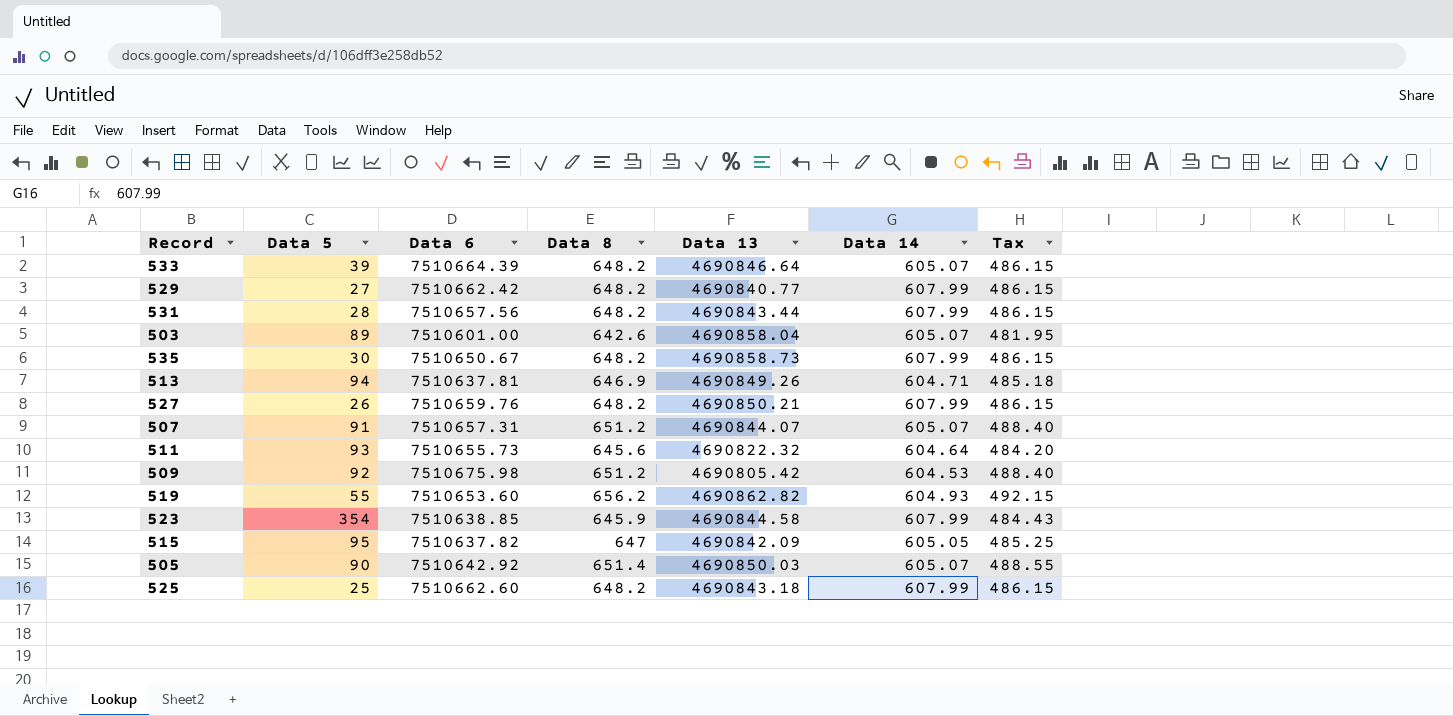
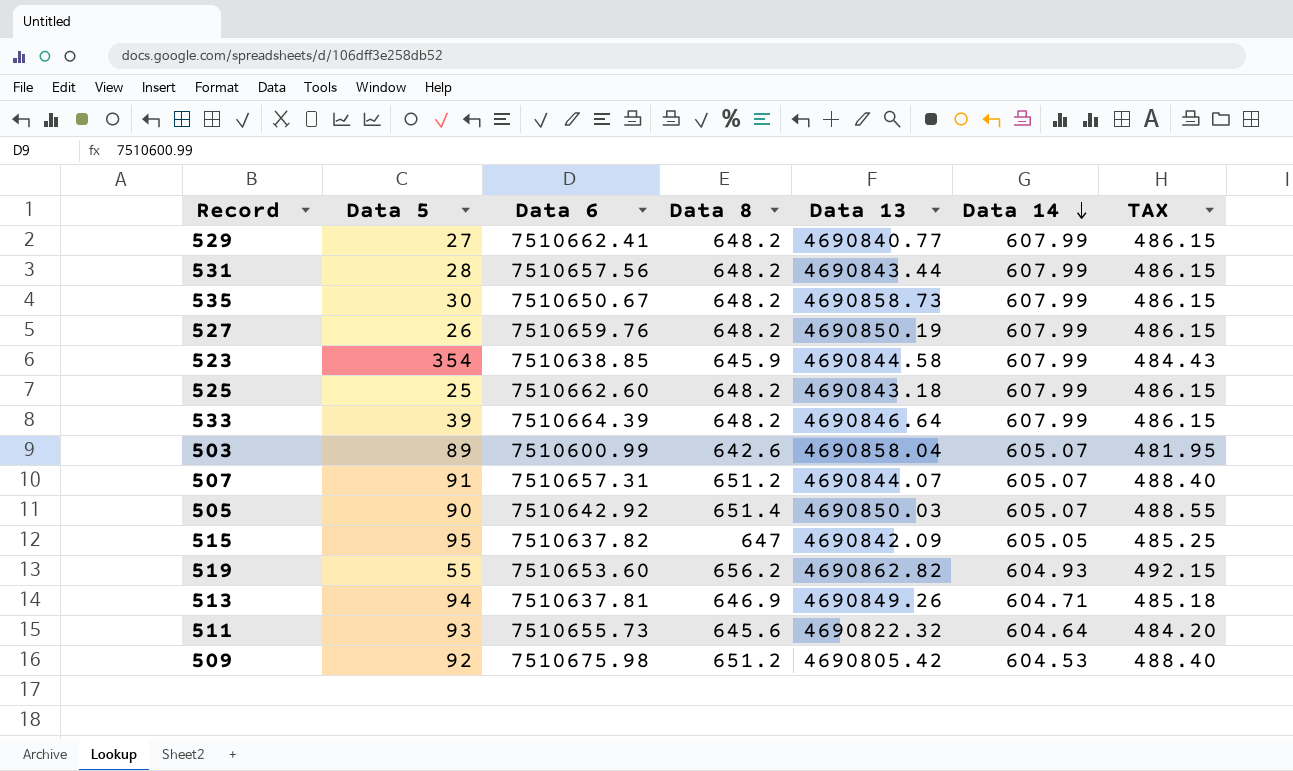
row order: none -> Data 14 descending
column name: Tax -> TAX
529 | Data 6: 7510662.42 -> 7510662.41
527 | Data 13: 4690850.21 -> 4690850.19
533 | Data 14: 605.07 -> 607.99
503 | Data 6: 7510601.00 -> 7510600.99

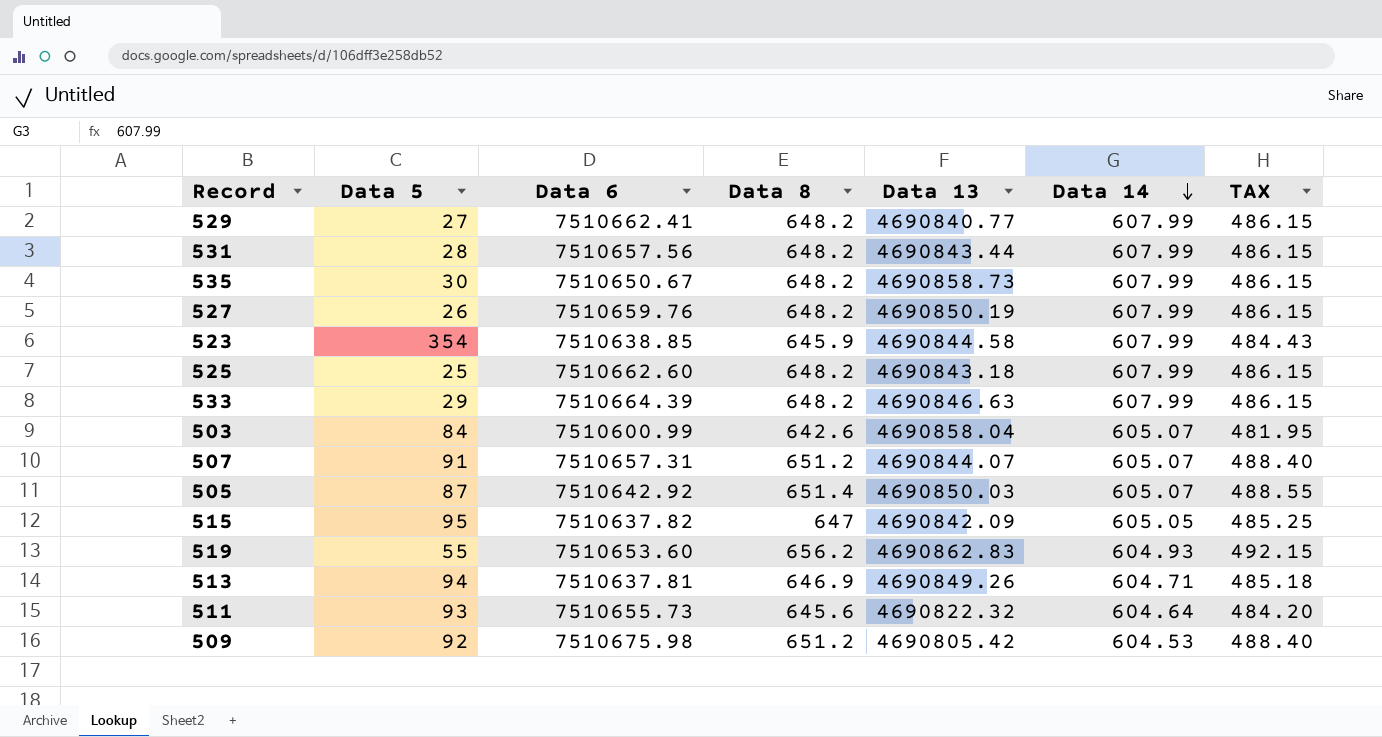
533 | Data 5: 39 -> 29
533 | Data 13: 4690846.64 -> 4690846.63
503 | Data 5: 89 -> 84
505 | Data 5: 90 -> 87
519 | Data 13: 4690862.82 -> 4690862.83

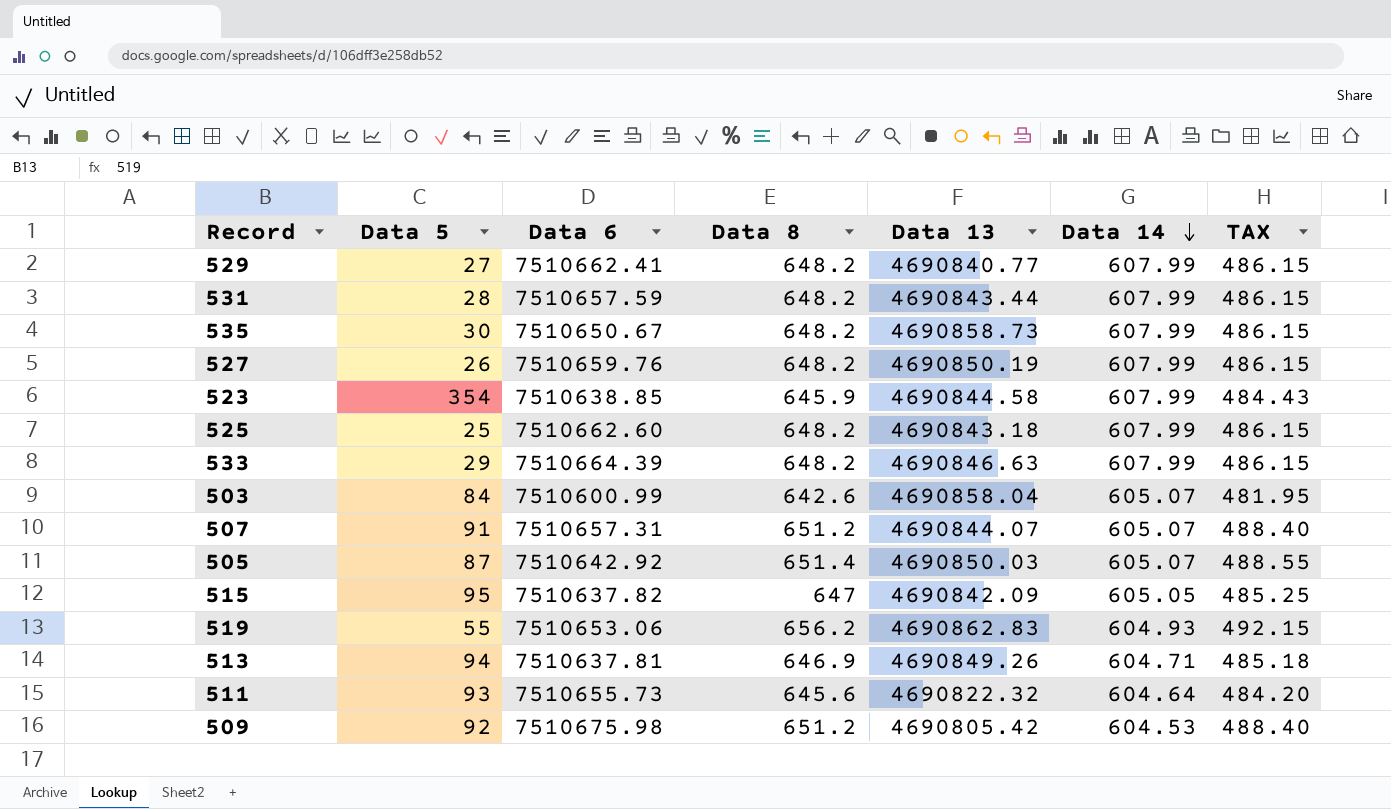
531 | Data 6: 7510657.56 -> 7510657.59
519 | Data 6: 7510653.60 -> 7510653.06

